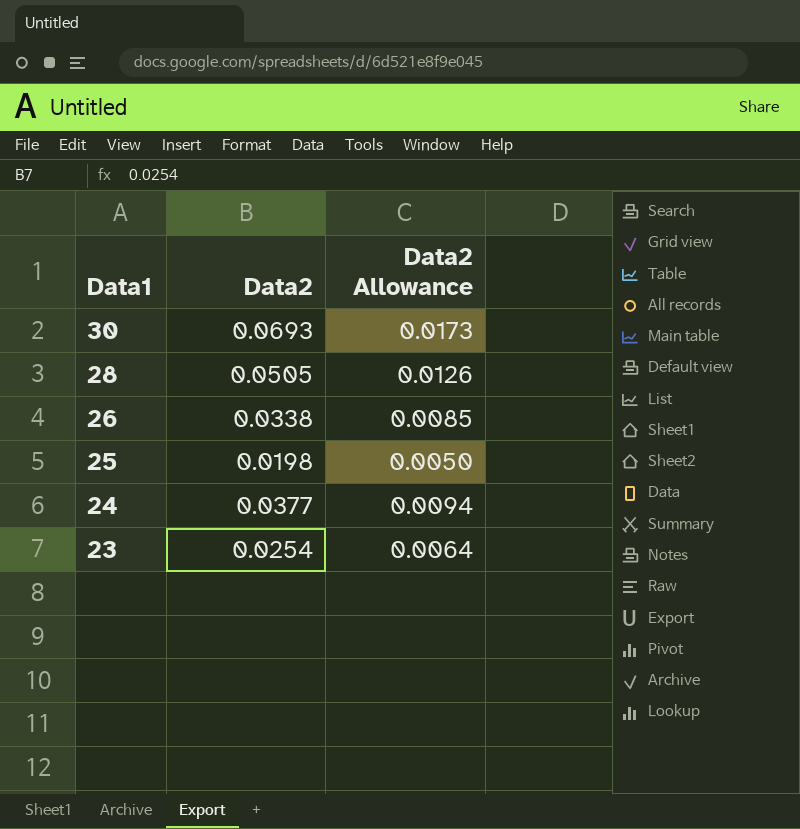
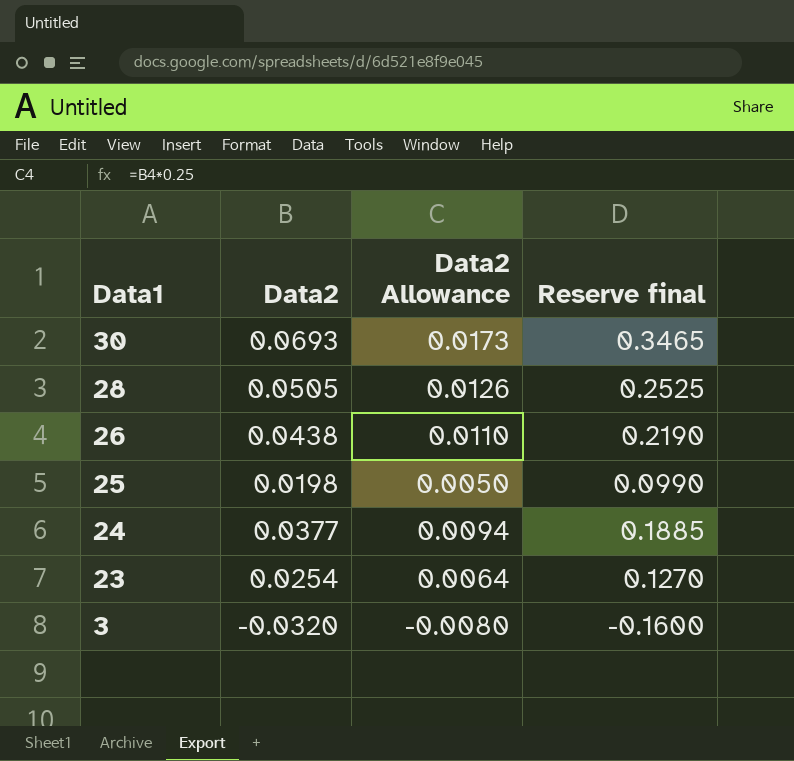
column Reserve final | formula: none -> [Data2] * 5
26 | Data2: 0.0338 -> 0.0438
26 | Data2 Allowance: 0.0085 -> 0.0110
row 3: none -> -0.0320 | -0.0080 | -0.1600

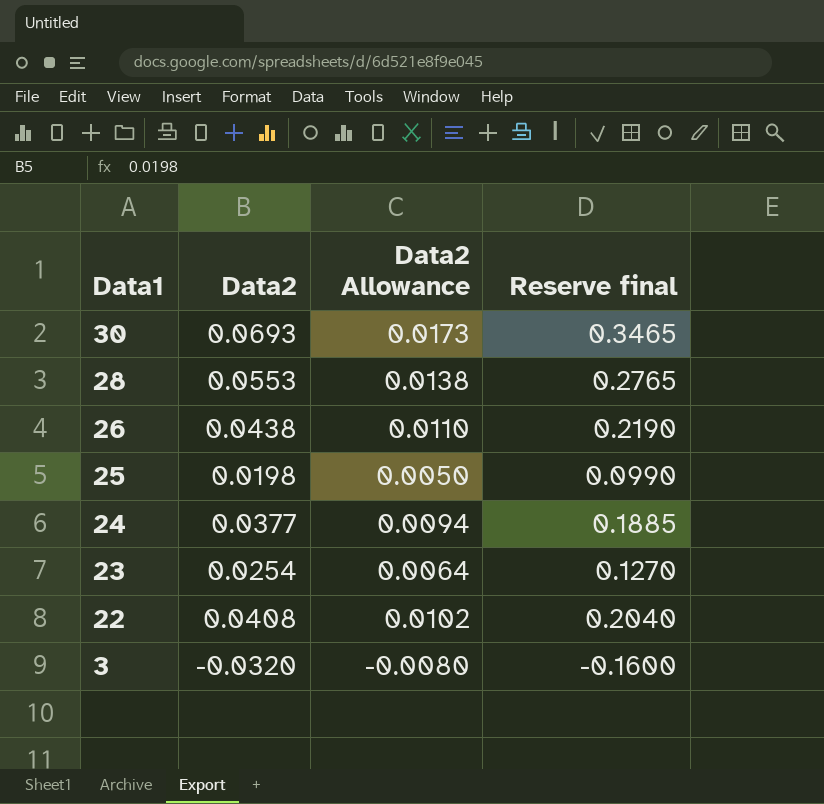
28 | Data2: 0.0505 -> 0.0553
28 | Data2 Allowance: 0.0126 -> 0.0138
28 | Reserve final: 0.2525 -> 0.2765
row 22: none -> 0.0408 | 0.0102 | 0.2040

